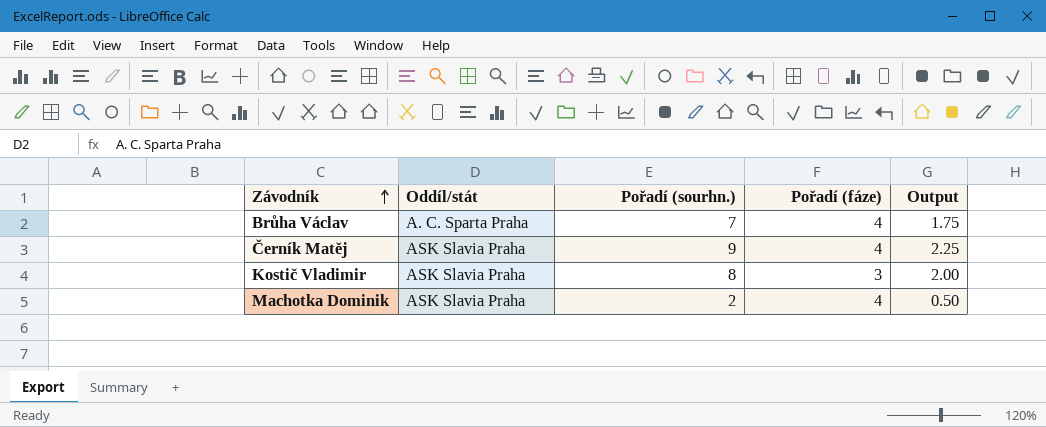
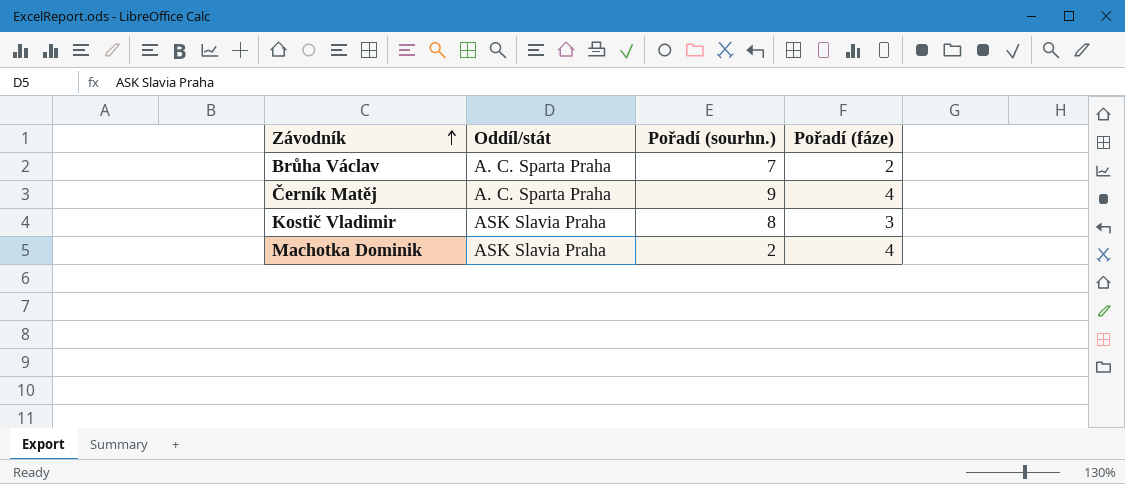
column Output | formula: [Pořadí (sourhn.)] * 0.25 -> none
Brůha Václav | Pořadí (fáze): 4 -> 2
Černík Matěj | Oddíl/stát: ASK Slavia Praha -> A. C. Sparta Praha

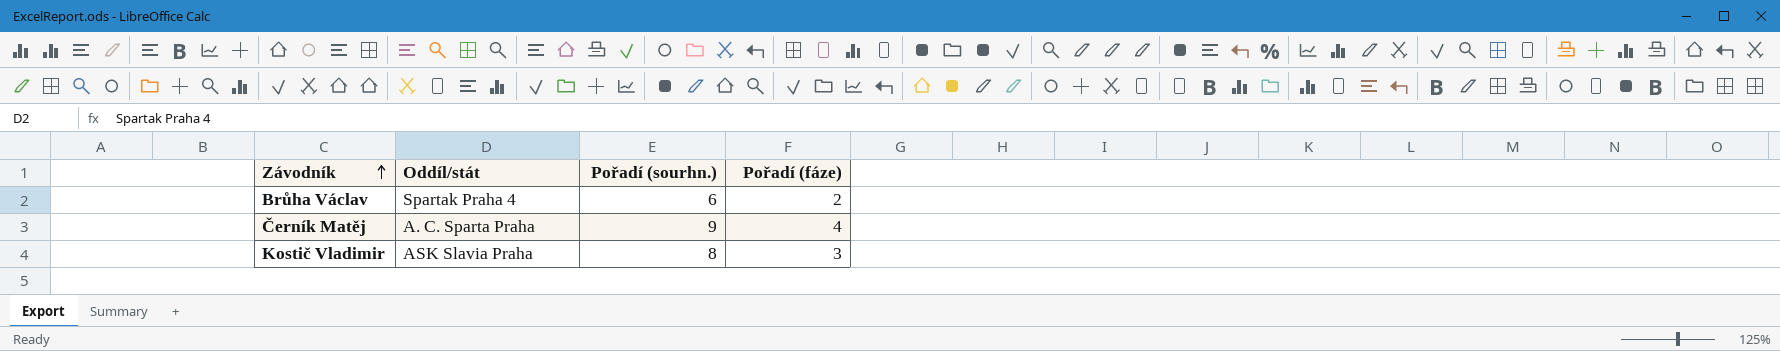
row Machotka Dominik: ASK Slavia Praha | 2 | 4 -> none
Brůha Václav | Oddíl/stát: A. C. Sparta Praha -> Spartak Praha 4
Brůha Václav | Pořadí (sourhn.): 7 -> 6

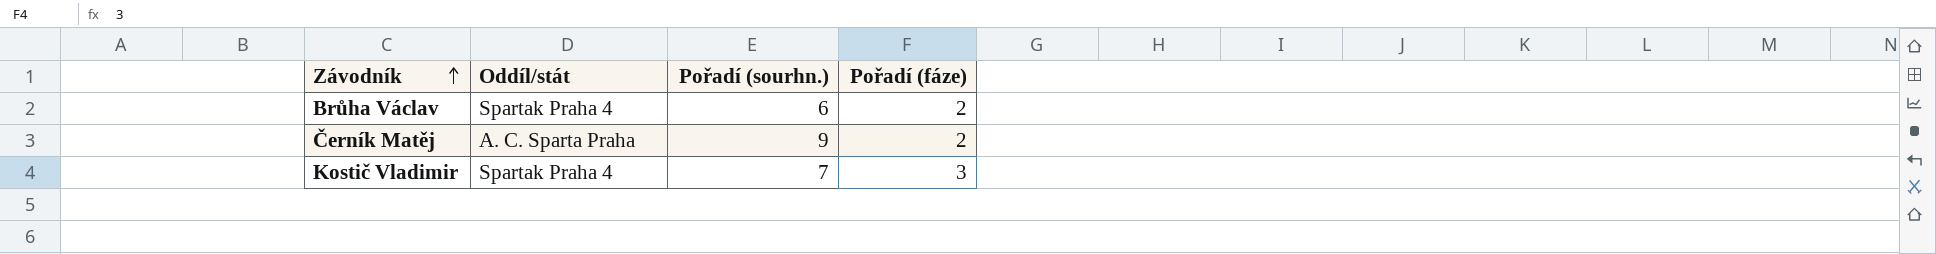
Černík Matěj | Pořadí (fáze): 4 -> 2
Kostič Vladimir | Oddíl/stát: ASK Slavia Praha -> Spartak Praha 4
Kostič Vladimir | Pořadí (sourhn.): 8 -> 7

